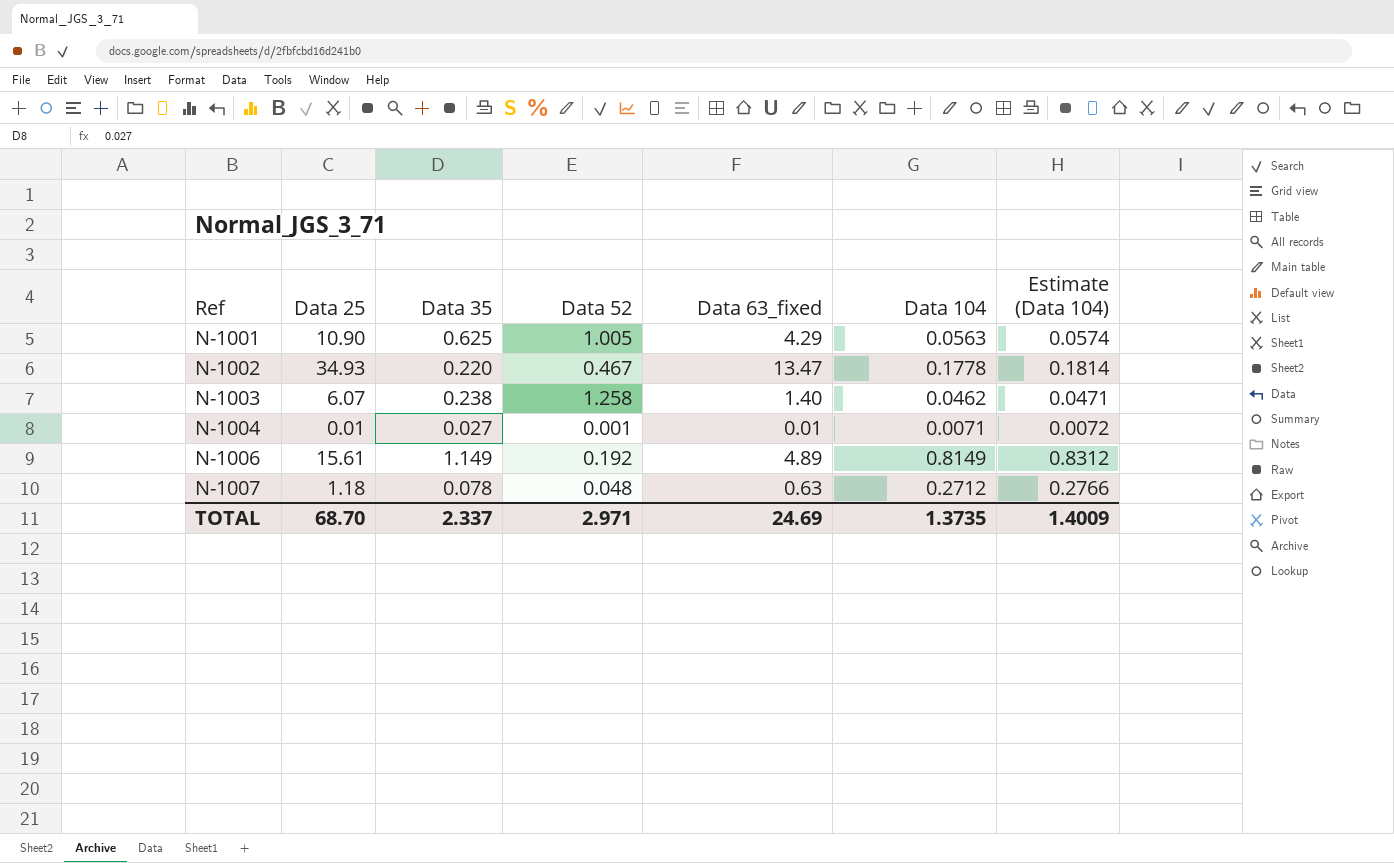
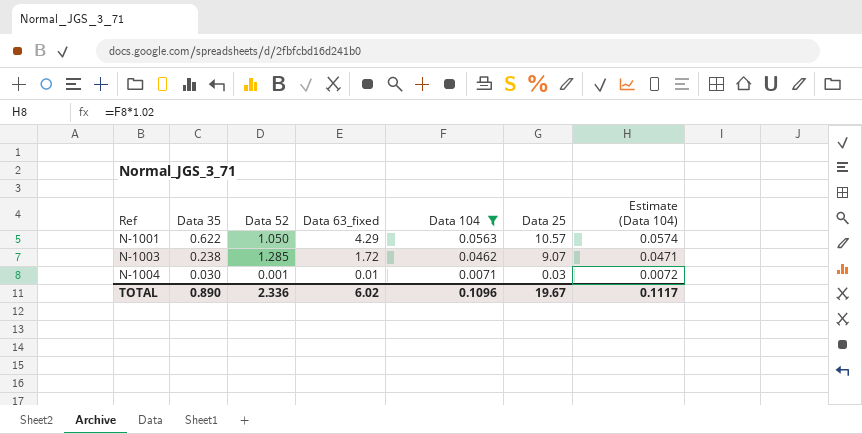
filter: none -> Data 104 <= 0.0563
column Data 25 | position: 2 -> 6
N-1001 | Data 35: 0.625 -> 0.622
N-1001 | Data 52: 1.005 -> 1.050
N-1001 | Data 25: 10.90 -> 10.57
N-1003 | Data 52: 1.258 -> 1.285
N-1003 | Data 63_fixed: 1.40 -> 1.72
N-1003 | Data 25: 6.07 -> 9.07
N-1004 | Data 35: 0.027 -> 0.030
N-1004 | Data 25: 0.01 -> 0.03
TOTAL | Data 35: 2.337 -> 0.890
TOTAL | Data 52: 2.971 -> 2.336
TOTAL | Data 63_fixed: 24.69 -> 6.02
TOTAL | Data 104: 1.3735 -> 0.1096
TOTAL | Data 25: 68.70 -> 19.67
TOTAL | Estimate (Data 104): 1.4009 -> 0.1117

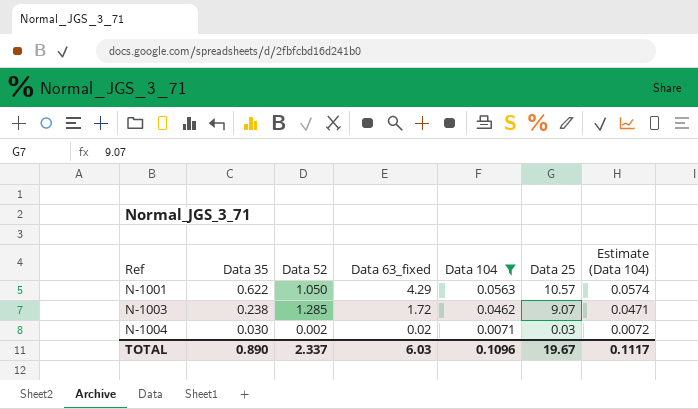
N-1004 | Data 52: 0.001 -> 0.002
N-1004 | Data 63_fixed: 0.01 -> 0.02
TOTAL | Data 52: 2.336 -> 2.337
TOTAL | Data 63_fixed: 6.02 -> 6.03

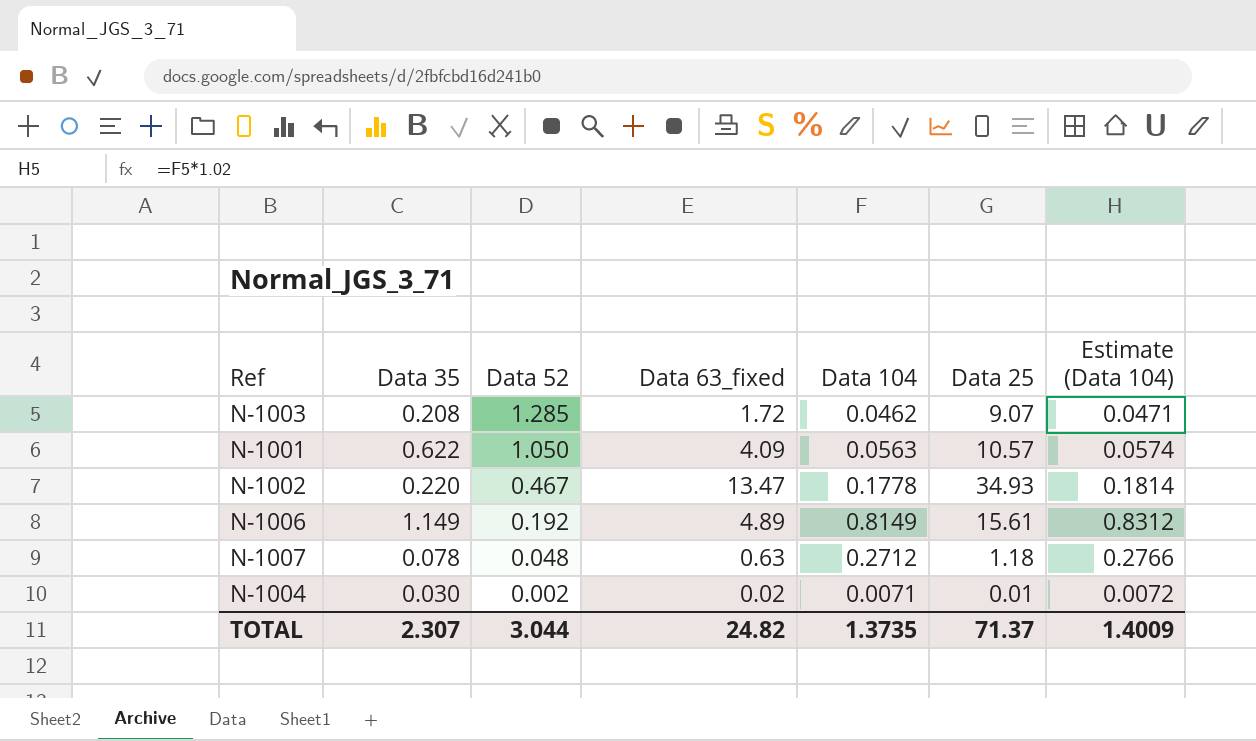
filter: Data 104 <= 0.0563 -> none
row order: Ref ascending -> Data 52 descending
N-1003 | Data 35: 0.238 -> 0.208
N-1001 | Data 63_fixed: 4.29 -> 4.09
N-1004 | Data 25: 0.03 -> 0.01
TOTAL | Data 35: 0.890 -> 2.307
TOTAL | Data 52: 2.337 -> 3.044
TOTAL | Data 63_fixed: 6.03 -> 24.82
TOTAL | Data 104: 0.1096 -> 1.3735
TOTAL | Data 25: 19.67 -> 71.37
TOTAL | Estimate (Data 104): 0.1117 -> 1.4009

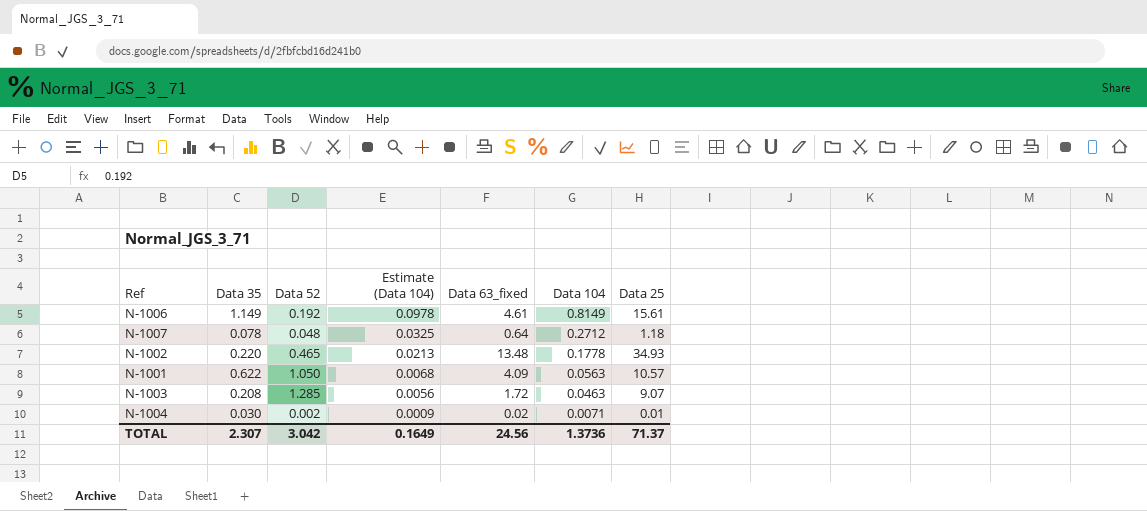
row order: Data 52 descending -> Estimate (Data 104) descending
column Estimate (Data 104) | formula: [Data 104] * 1.02 -> [Data 104] * 0.12
column Estimate (Data 104) | position: 7 -> 4
N-1006 | Data 63_fixed: 4.89 -> 4.61
N-1007 | Data 63_fixed: 0.63 -> 0.64
N-1002 | Data 52: 0.467 -> 0.465
N-1002 | Data 63_fixed: 13.47 -> 13.48
N-1003 | Data 104: 0.0462 -> 0.0463
TOTAL | Data 52: 3.044 -> 3.042
TOTAL | Estimate (Data 104): 1.4009 -> 0.1649
TOTAL | Data 63_fixed: 24.82 -> 24.56
TOTAL | Data 104: 1.3735 -> 1.3736

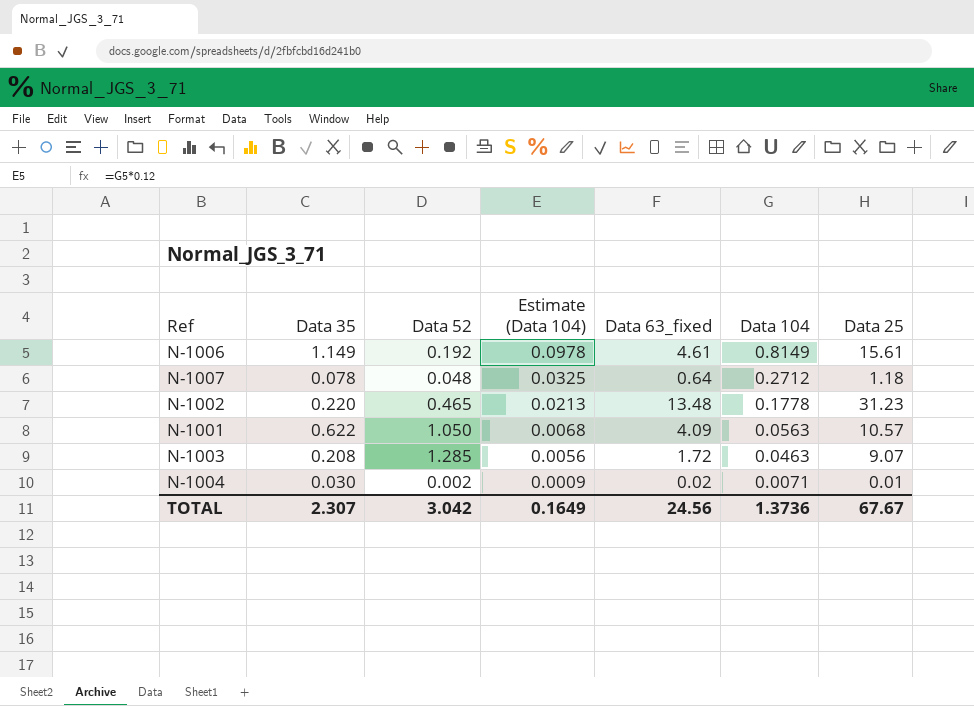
N-1002 | Data 25: 34.93 -> 31.23
TOTAL | Data 25: 71.37 -> 67.67

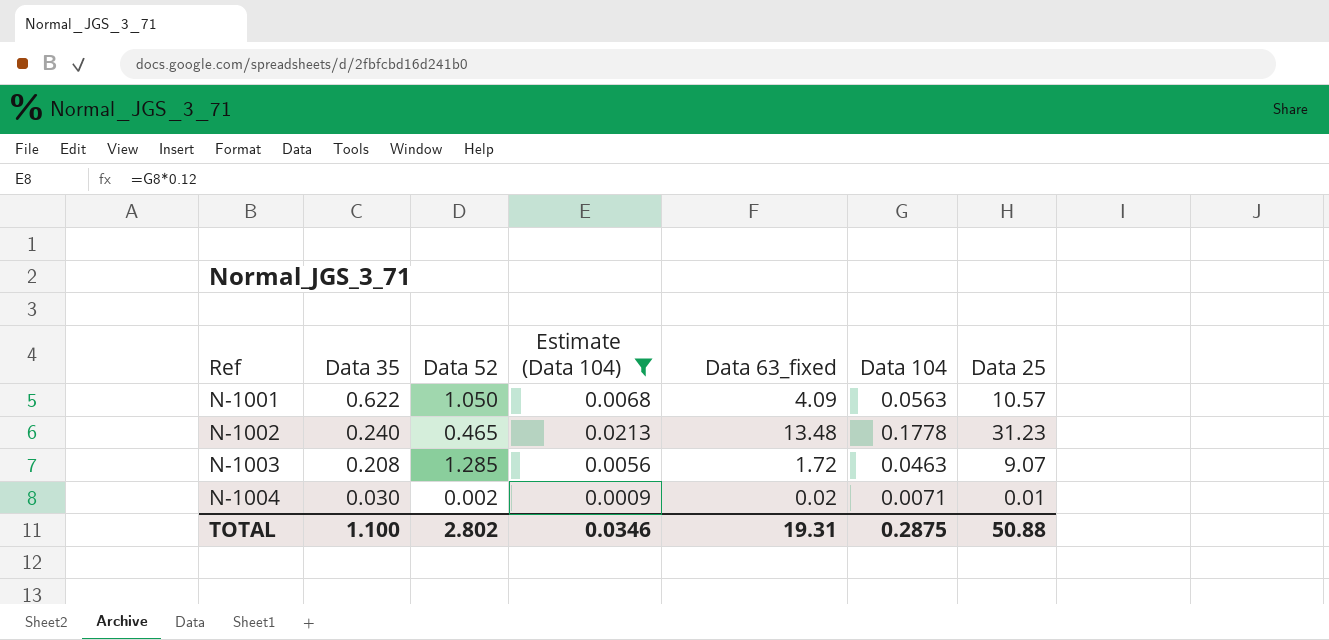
filter: none -> Estimate (Data 104) <= 0.0213
row order: Estimate (Data 104) descending -> Ref ascending
N-1002 | Data 35: 0.220 -> 0.240
TOTAL | Data 35: 2.307 -> 1.100
TOTAL | Data 52: 3.042 -> 2.802
TOTAL | Estimate (Data 104): 0.1649 -> 0.0346
TOTAL | Data 63_fixed: 24.56 -> 19.31
TOTAL | Data 104: 1.3736 -> 0.2875
TOTAL | Data 25: 67.67 -> 50.88

